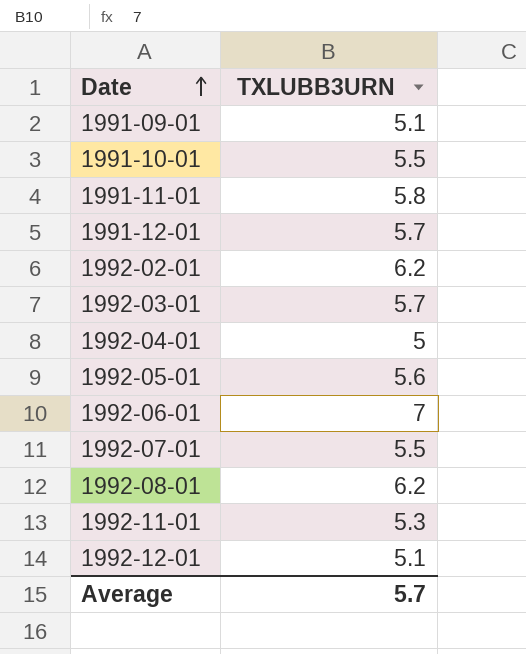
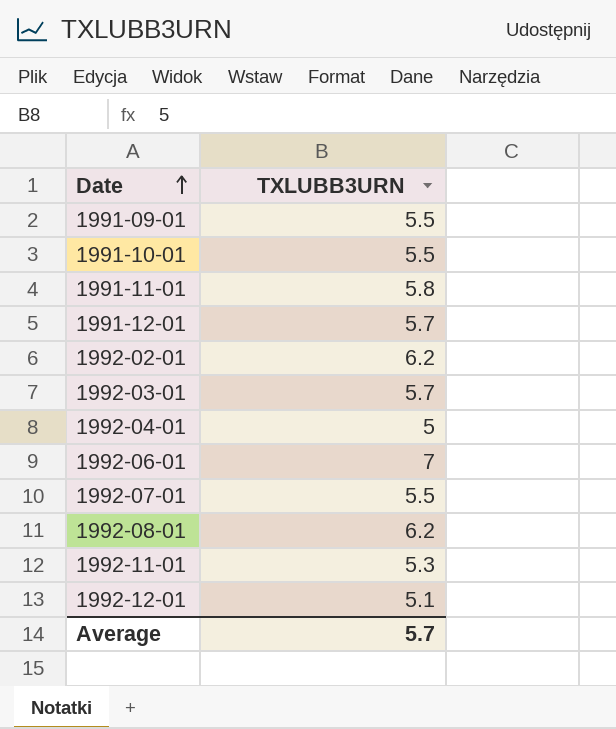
row 1992-05-01: 5.6 -> none
1991-09-01 | TXLUBB3URN: 5.1 -> 5.5

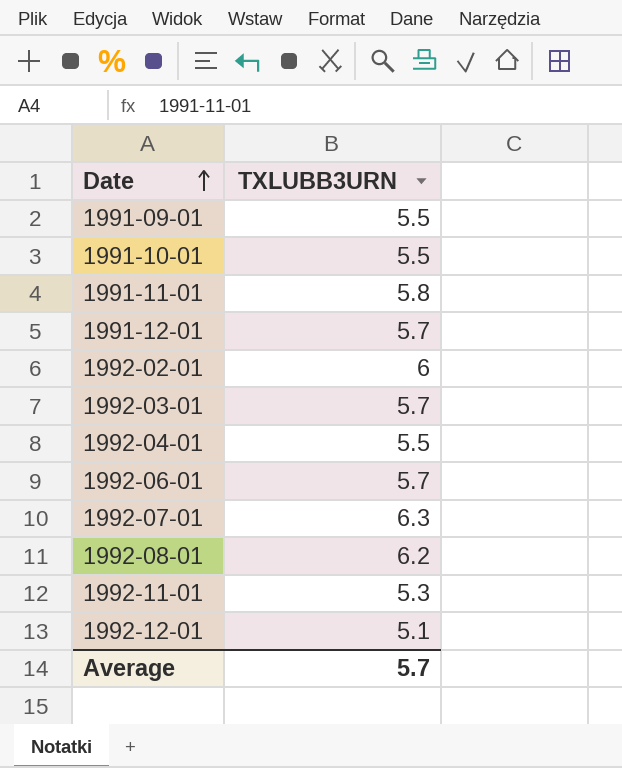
1992-02-01 | TXLUBB3URN: 6.2 -> 6
1992-04-01 | TXLUBB3URN: 5 -> 5.5
1992-06-01 | TXLUBB3URN: 7 -> 5.7
1992-07-01 | TXLUBB3URN: 5.5 -> 6.3

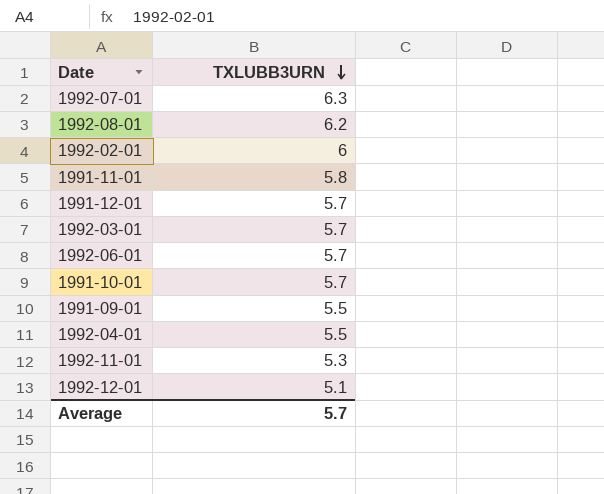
row order: Date ascending -> TXLUBB3URN descending
1991-10-01 | TXLUBB3URN: 5.5 -> 5.7

